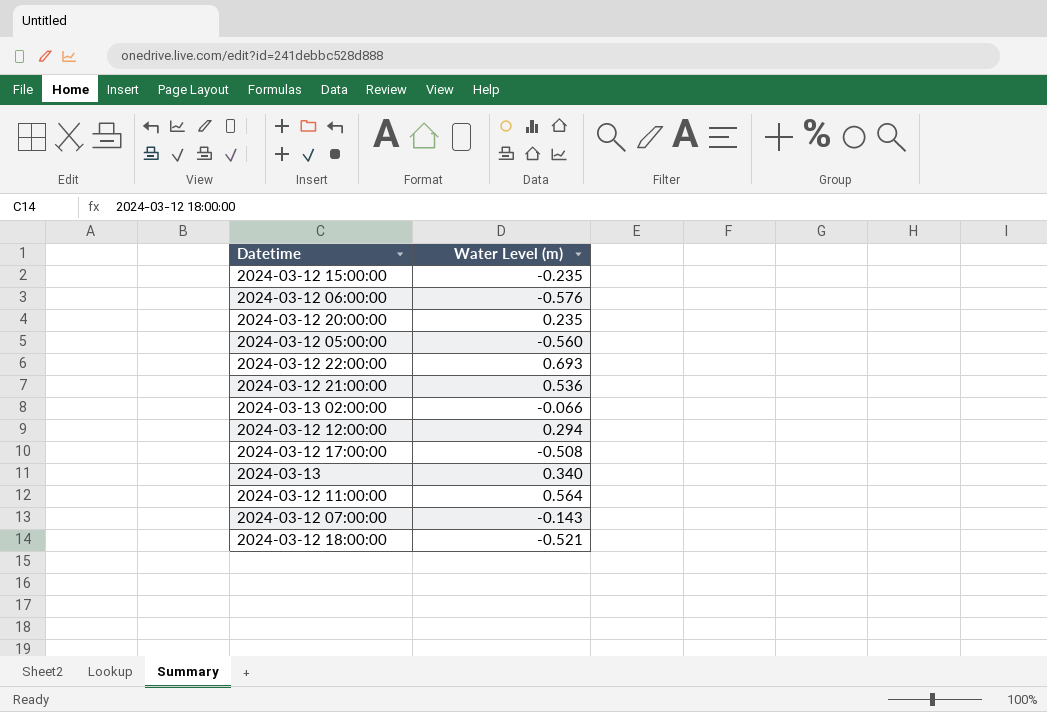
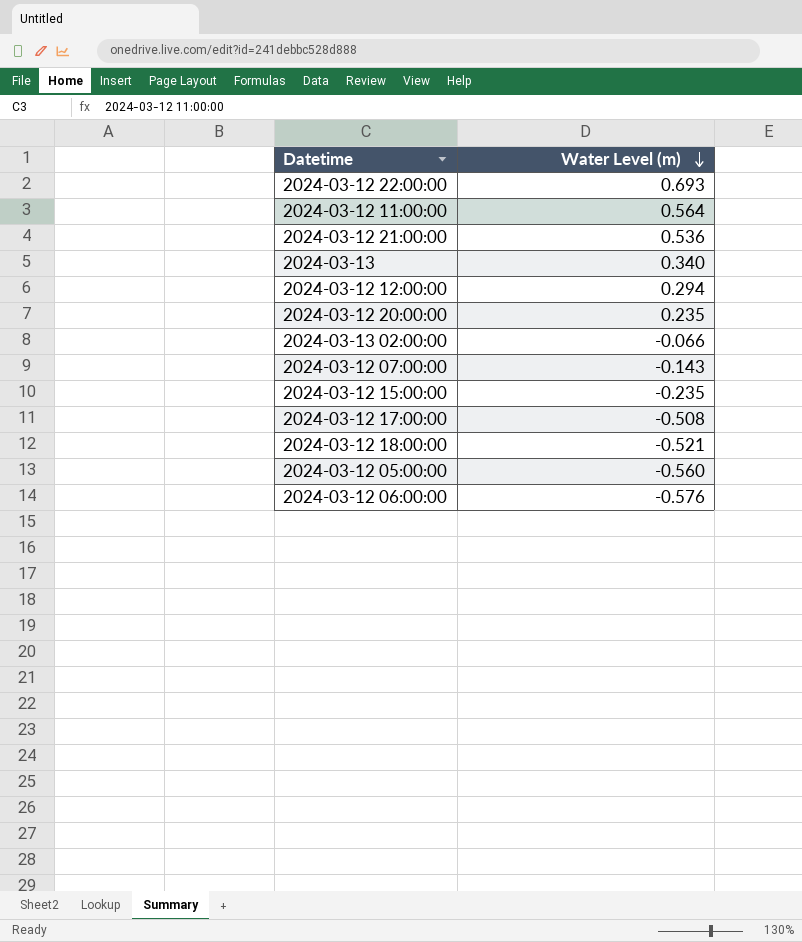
row order: none -> Water Level (m) descending

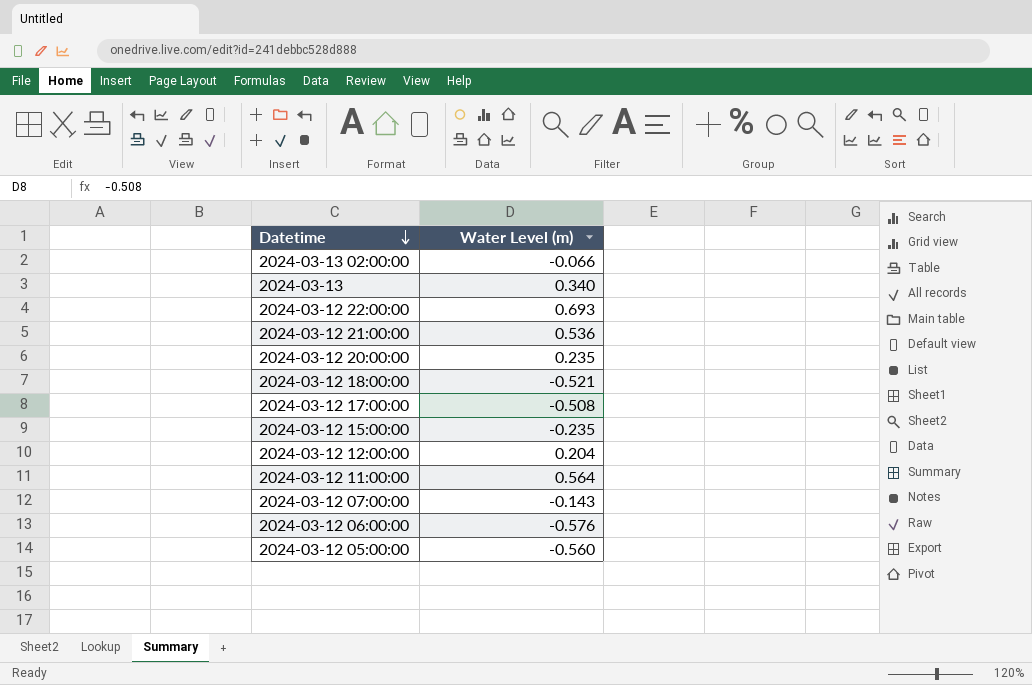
row order: Water Level (m) descending -> Datetime descending
2024-03-12 12:00:00 | Water Level (m): 0.294 -> 0.204

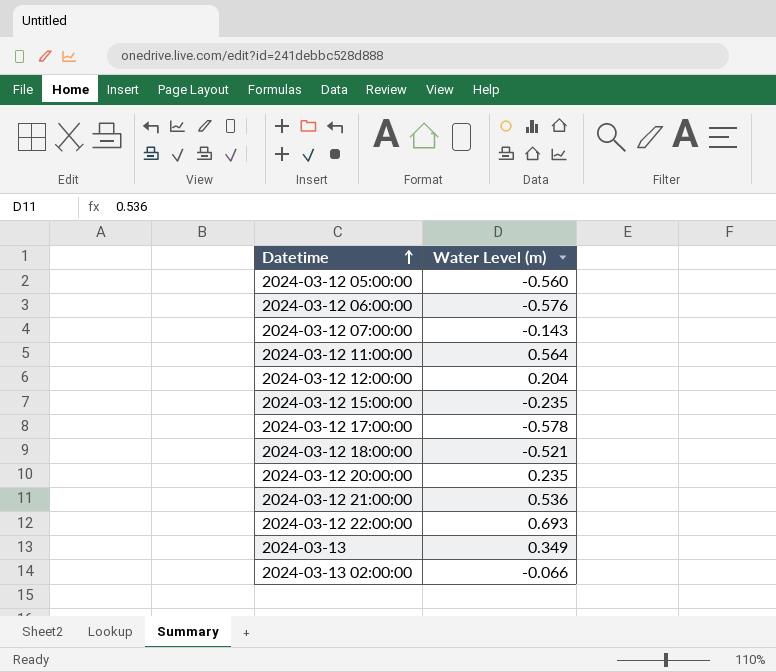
row order: Datetime descending -> Datetime ascending
2024-03-12 17:00:00 | Water Level (m): -0.508 -> -0.578
2024-03-13 | Water Level (m): 0.340 -> 0.349

